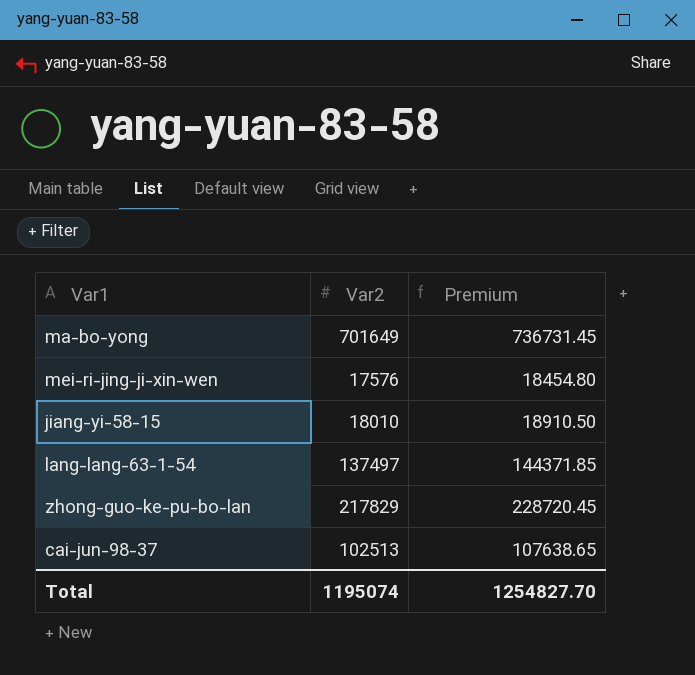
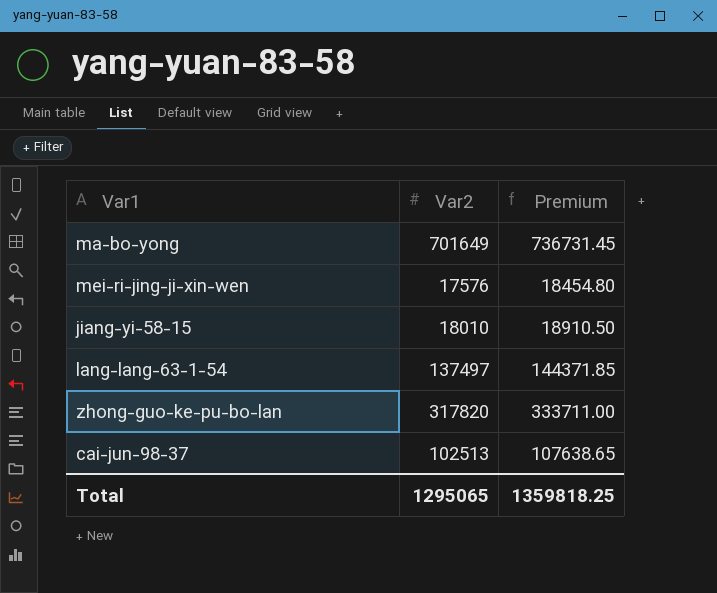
zhong-guo-ke-pu-bo-lan | Var2: 217829 -> 317820
zhong-guo-ke-pu-bo-lan | Premium: 228720.45 -> 333711.00
Total | Var2: 1195074 -> 1295065
Total | Premium: 1254827.70 -> 1359818.25

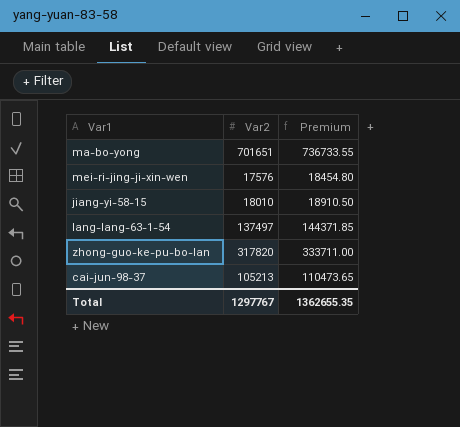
ma-bo-yong | Var2: 701649 -> 701651
ma-bo-yong | Premium: 736731.45 -> 736733.55
cai-jun-98-37 | Var2: 102513 -> 105213
cai-jun-98-37 | Premium: 107638.65 -> 110473.65
Total | Var2: 1295065 -> 1297767
Total | Premium: 1359818.25 -> 1362655.35

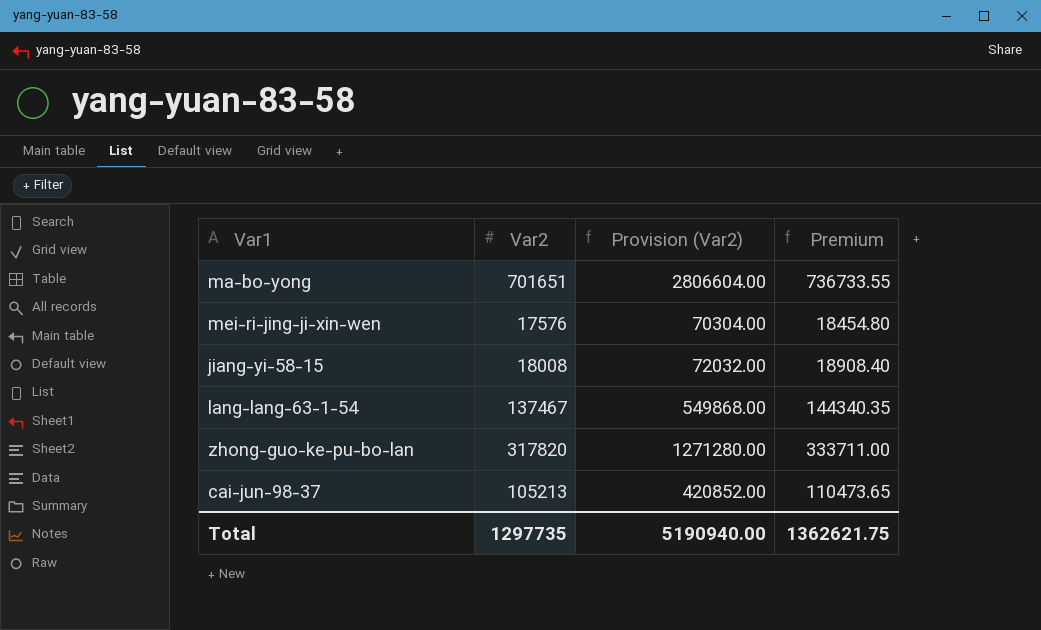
column Provision (Var2) | formula: none -> [Var2] * 4
jiang-yi-58-15 | Var2: 18010 -> 18008
jiang-yi-58-15 | Premium: 18910.50 -> 18908.40
lang-lang-63-1-54 | Var2: 137497 -> 137467
lang-lang-63-1-54 | Premium: 144371.85 -> 144340.35
Total | Var2: 1297767 -> 1297735
Total | Premium: 1362655.35 -> 1362621.75

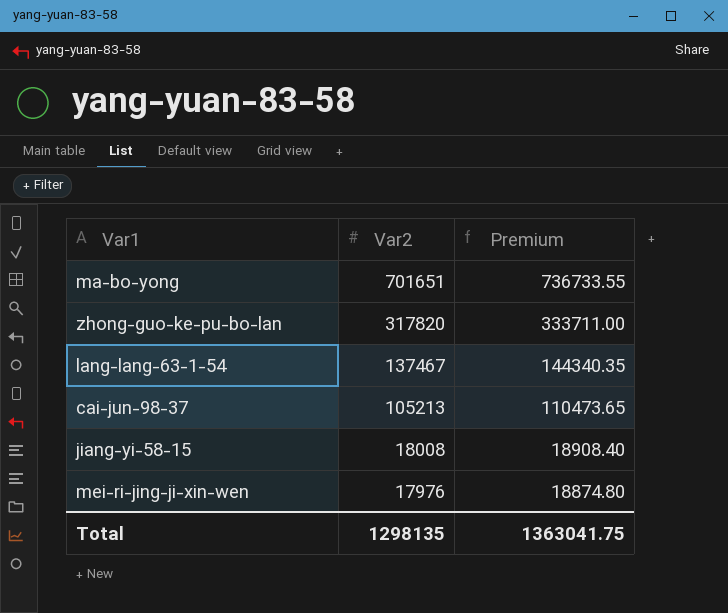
row order: none -> Var2 descending
column Provision (Var2) | formula: [Var2] * 4 -> none
mei-ri-jing-ji-xin-wen | Var2: 17576 -> 17976
mei-ri-jing-ji-xin-wen | Premium: 18454.80 -> 18874.80
Total | Var2: 1297735 -> 1298135
Total | Premium: 1362621.75 -> 1363041.75

